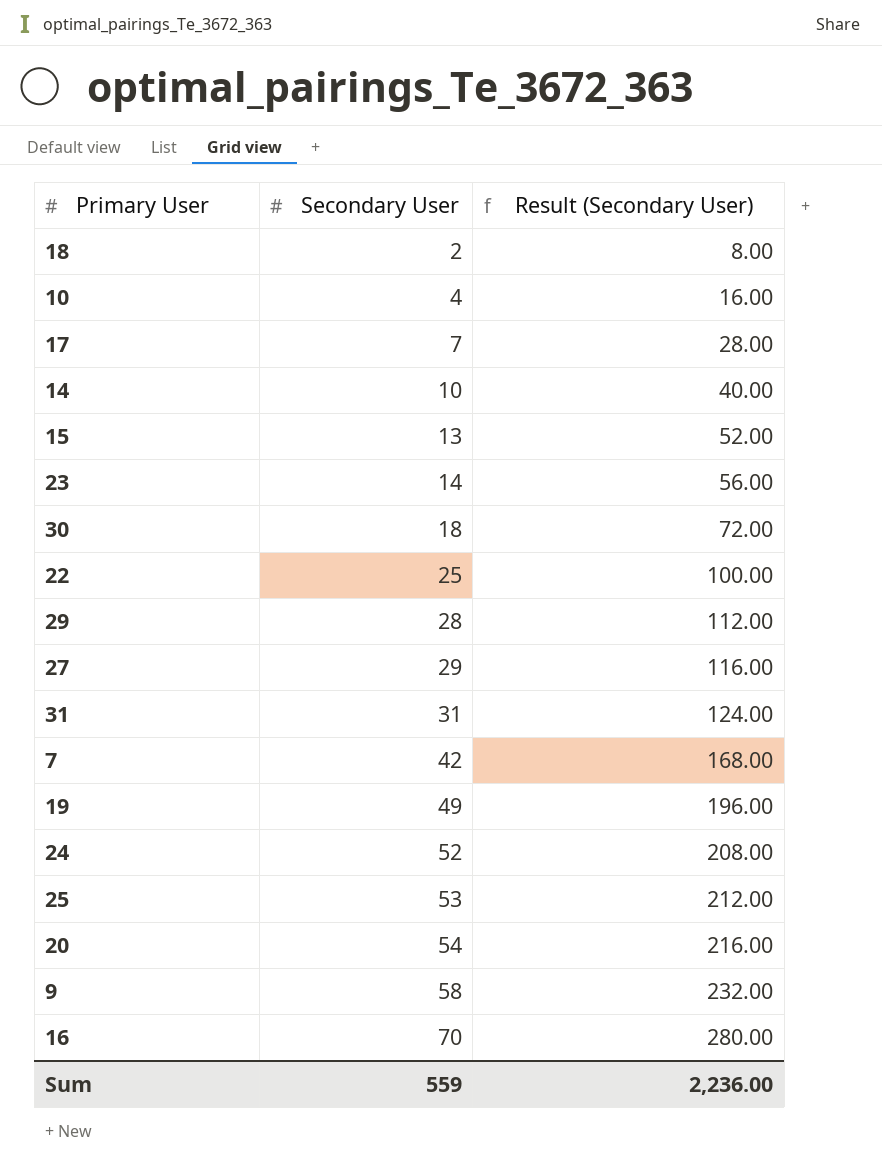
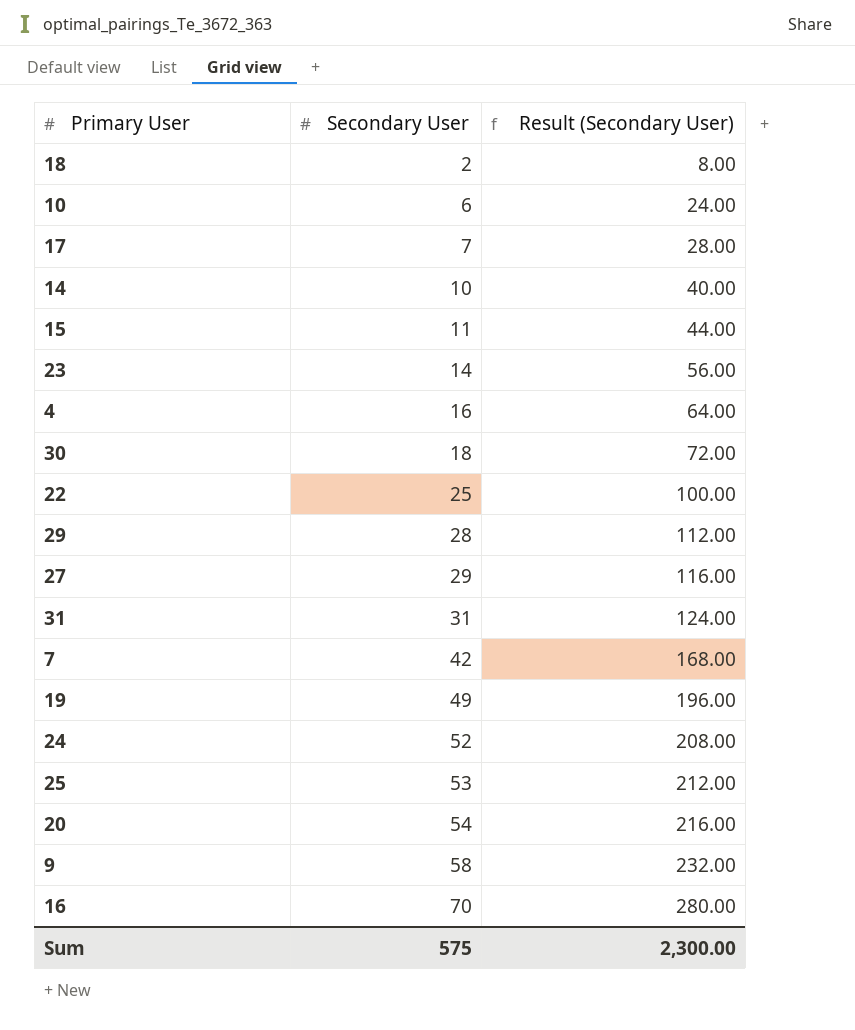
10 | Secondary User: 4 -> 6
10 | Result (Secondary User): 16.00 -> 24.00
15 | Secondary User: 13 -> 11
15 | Result (Secondary User): 52.00 -> 44.00
row 4: none -> 16 | 64.00
Sum | Secondary User: 559 -> 575
Sum | Result (Secondary User): 2,236.00 -> 2,300.00

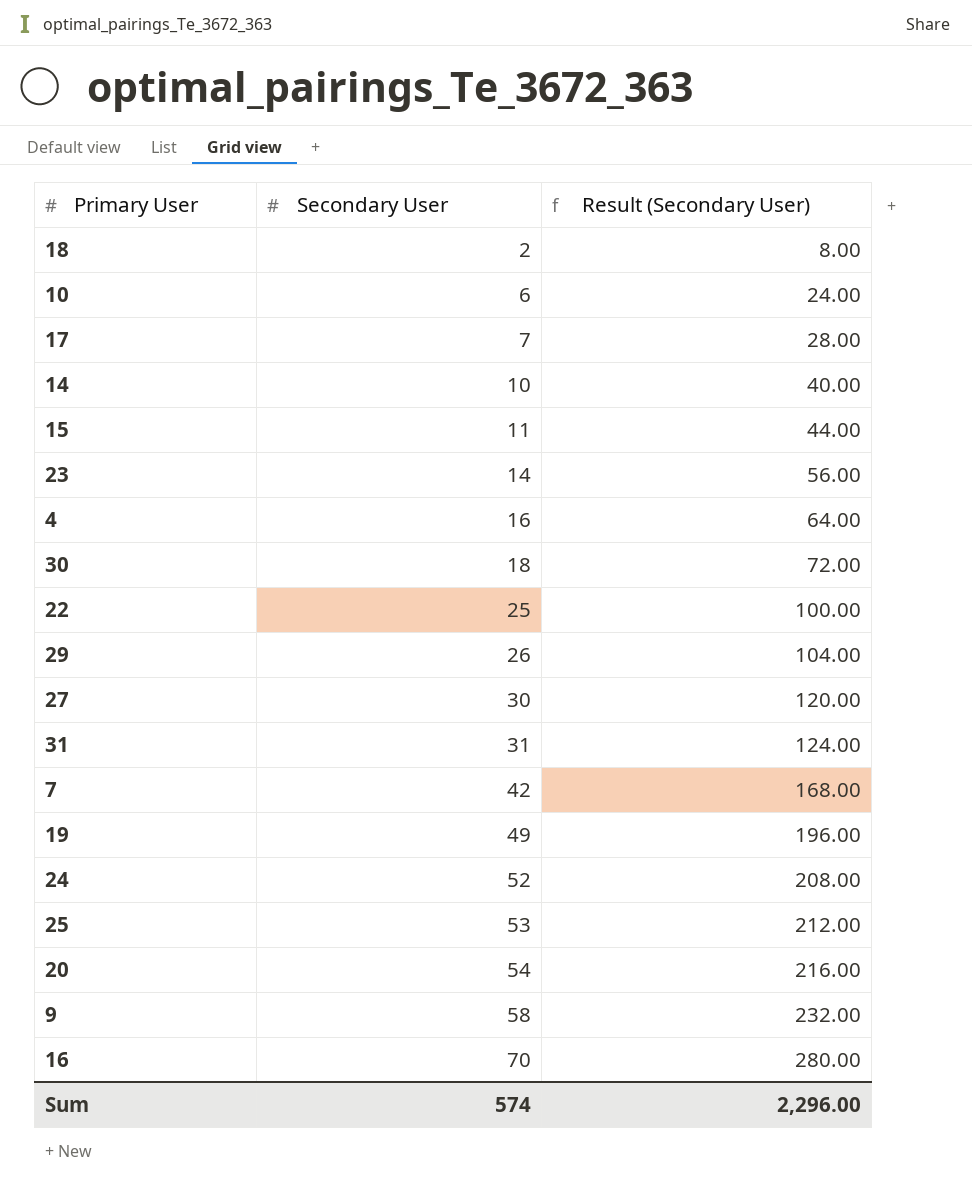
29 | Secondary User: 28 -> 26
29 | Result (Secondary User): 112.00 -> 104.00
27 | Secondary User: 29 -> 30
27 | Result (Secondary User): 116.00 -> 120.00
Sum | Secondary User: 575 -> 574
Sum | Result (Secondary User): 2,300.00 -> 2,296.00

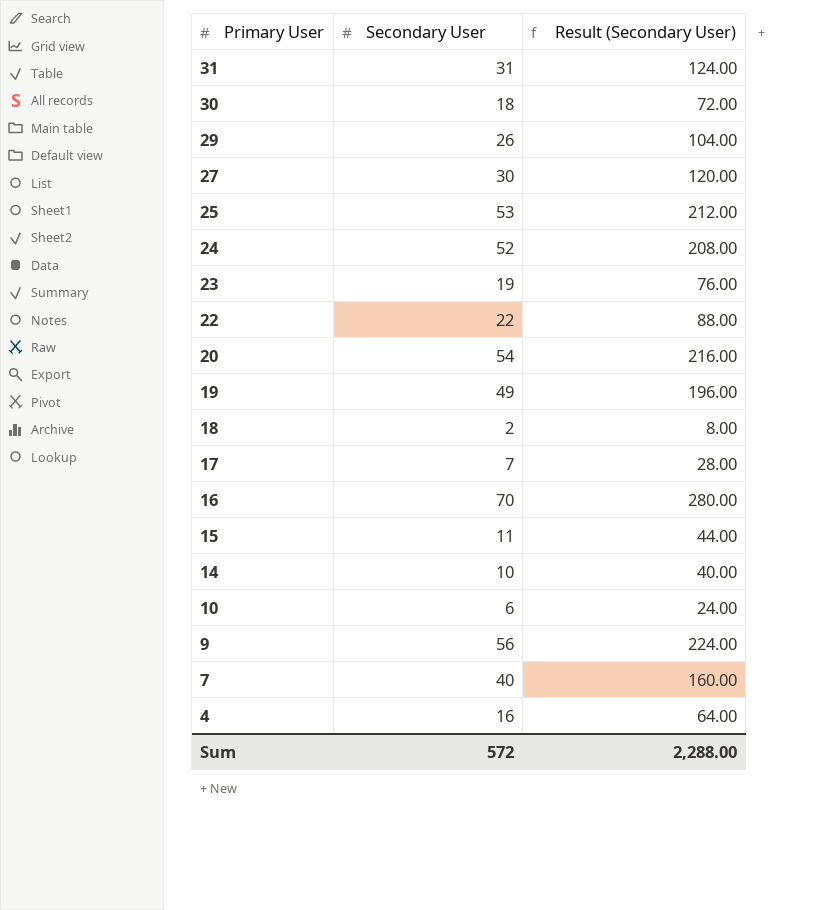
row order: Secondary User ascending -> Primary User descending
23 | Secondary User: 14 -> 19
23 | Result (Secondary User): 56.00 -> 76.00
22 | Secondary User: 25 -> 22
22 | Result (Secondary User): 100.00 -> 88.00
9 | Secondary User: 58 -> 56
9 | Result (Secondary User): 232.00 -> 224.00
7 | Secondary User: 42 -> 40
7 | Result (Secondary User): 168.00 -> 160.00
Sum | Secondary User: 574 -> 572
Sum | Result (Secondary User): 2,296.00 -> 2,288.00

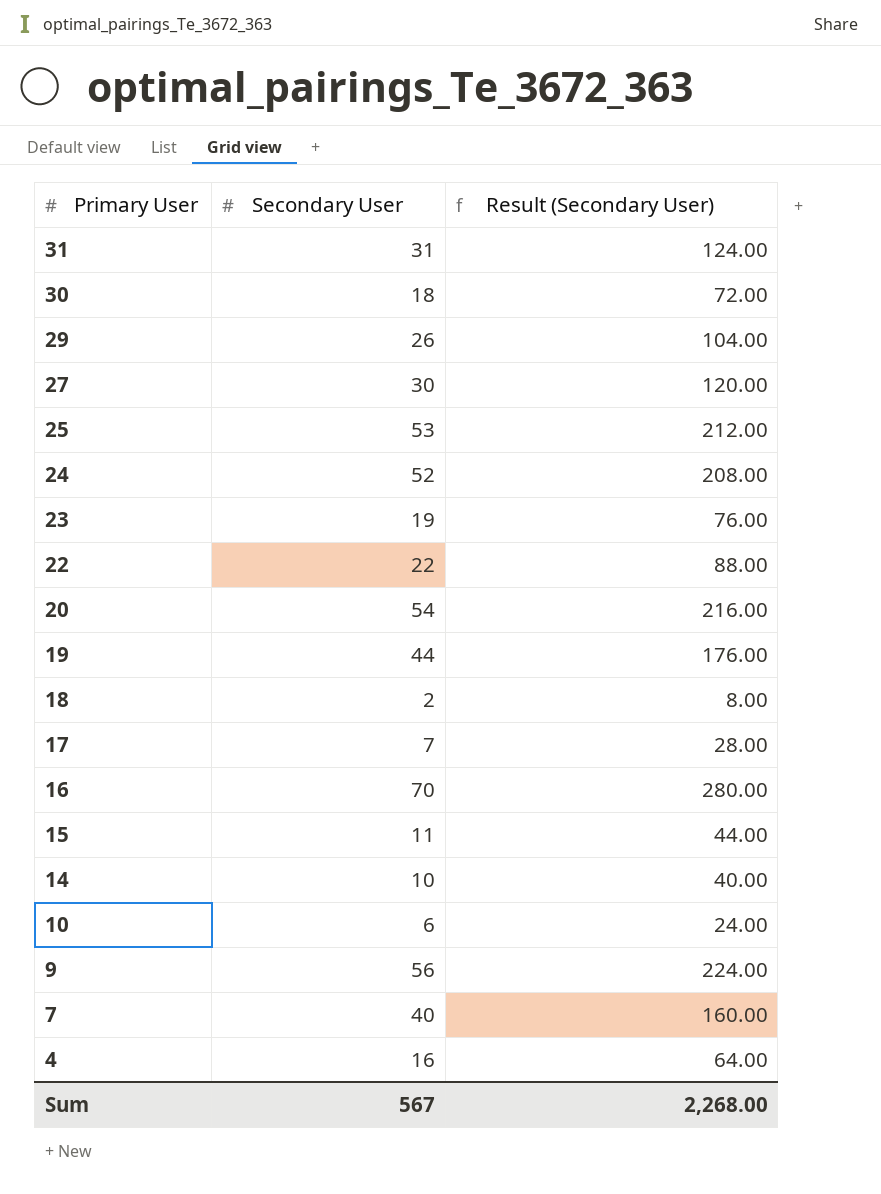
19 | Secondary User: 49 -> 44
19 | Result (Secondary User): 196.00 -> 176.00
Sum | Secondary User: 572 -> 567
Sum | Result (Secondary User): 2,288.00 -> 2,268.00

